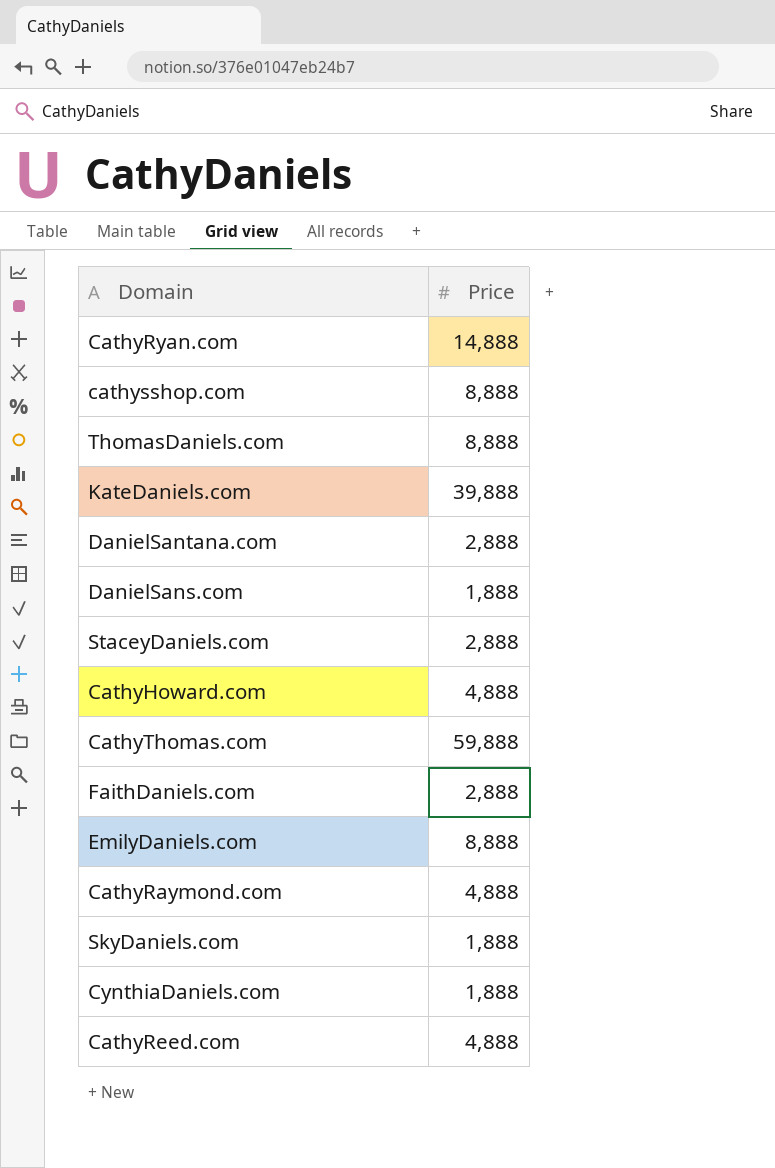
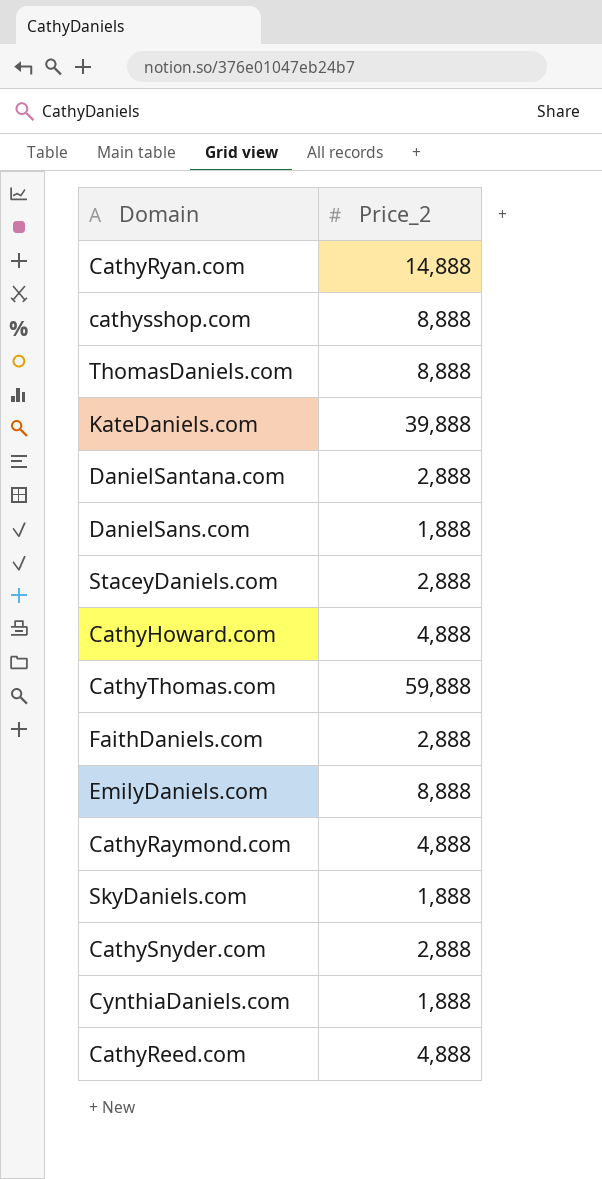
column name: Price -> Price_2
row CathySnyder.com: none -> 2,888

